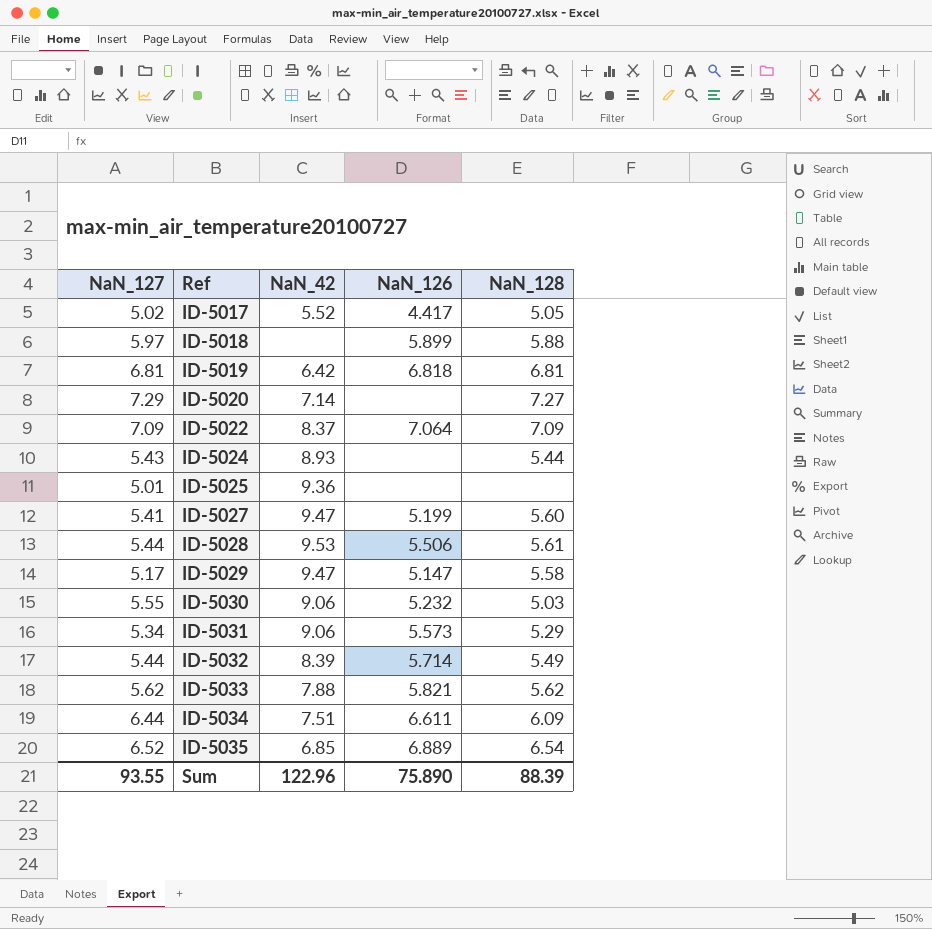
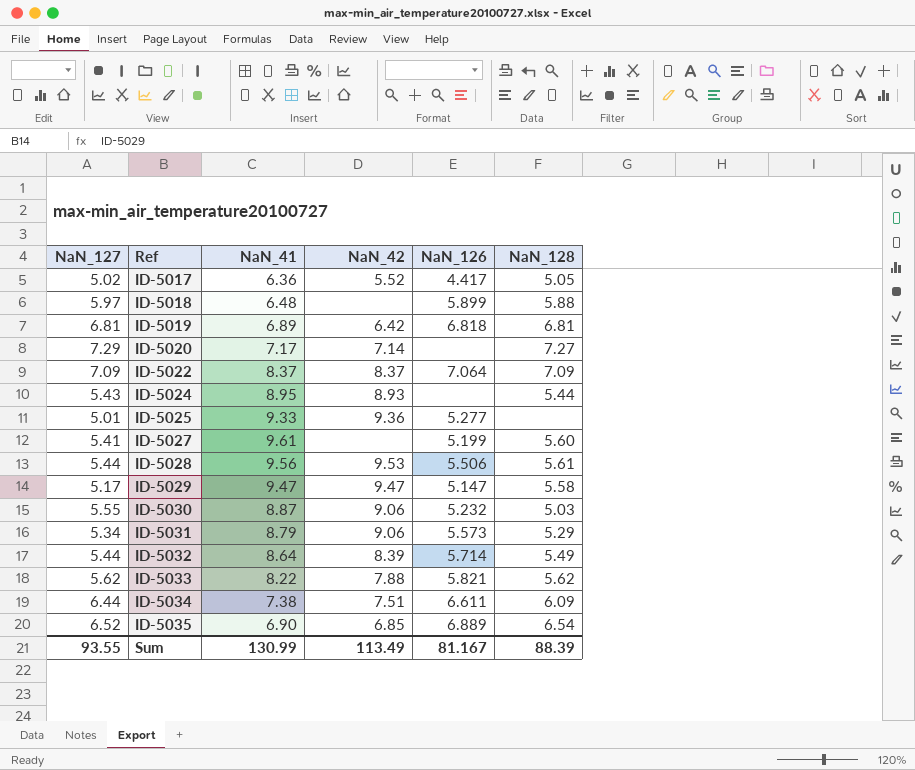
column NaN_41 | position: none -> 3
ID-5025 | NaN_126: none -> 5.277
ID-5027 | NaN_42: 9.47 -> none
Sum | NaN_42: 122.96 -> 113.49
Sum | NaN_126: 75.890 -> 81.167

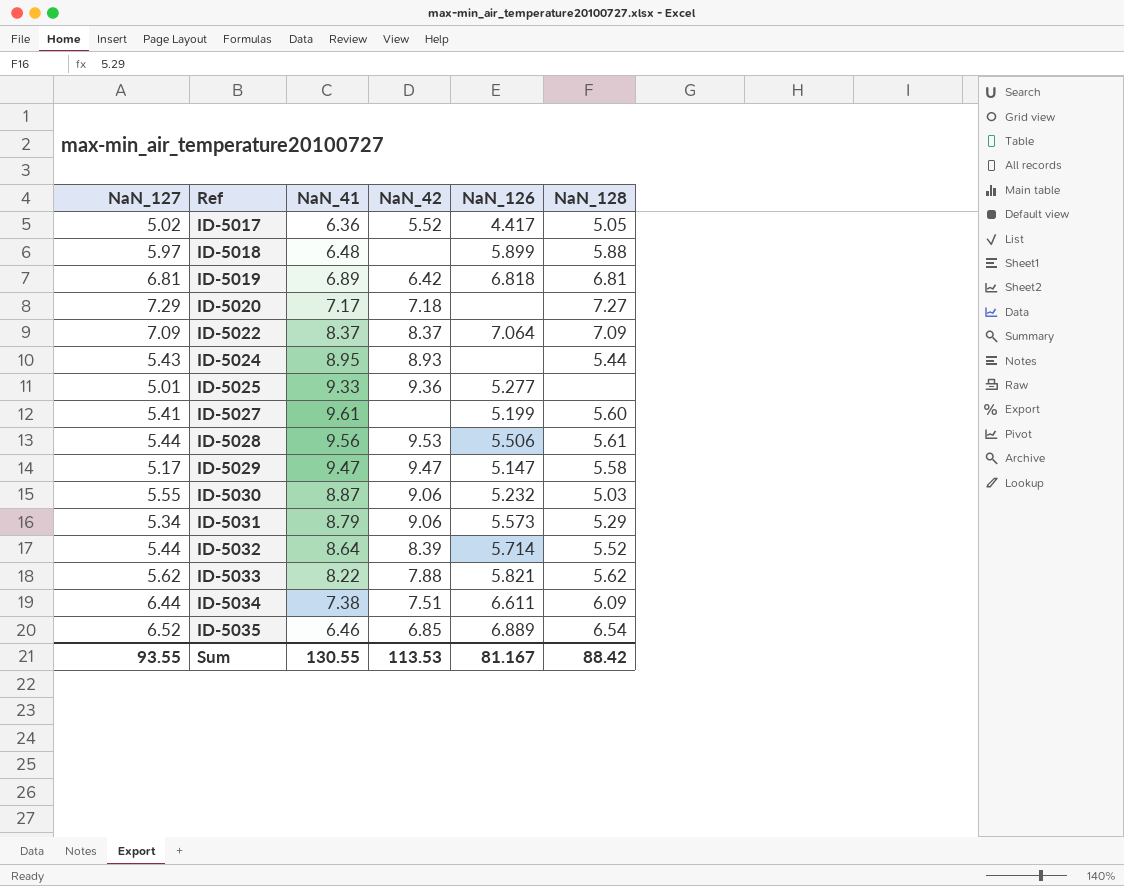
ID-5020 | NaN_42: 7.14 -> 7.18
ID-5032 | NaN_128: 5.49 -> 5.52
ID-5035 | NaN_41: 6.90 -> 6.46
Sum | NaN_41: 130.99 -> 130.55
Sum | NaN_42: 113.49 -> 113.53
Sum | NaN_128: 88.39 -> 88.42

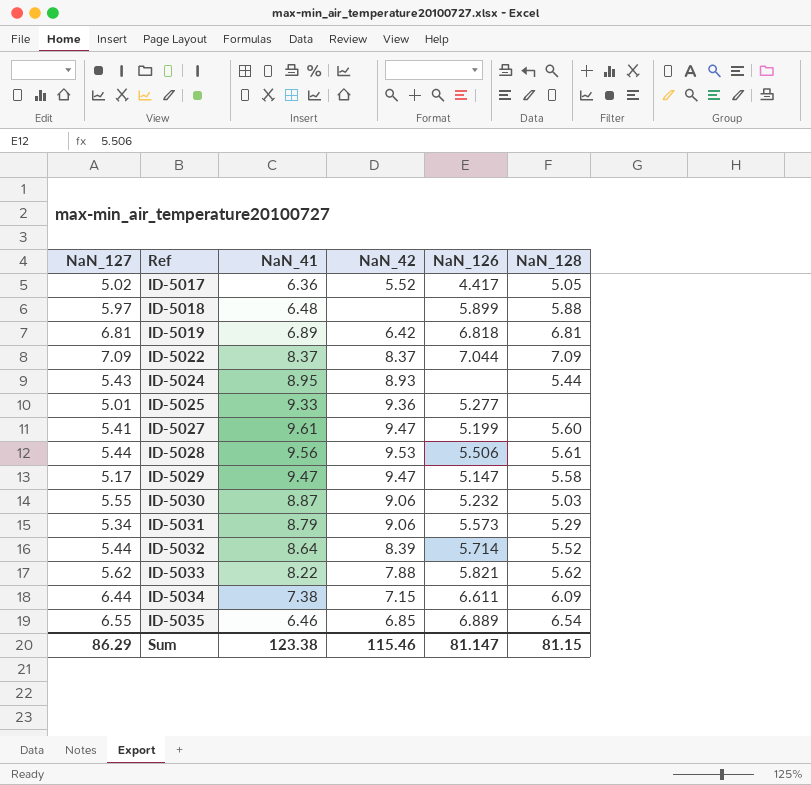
row ID-5020: 7.29 | 7.17 | 7.18 | none | 7.27 -> none
ID-5022 | NaN_126: 7.064 -> 7.044
ID-5027 | NaN_42: none -> 9.47
ID-5034 | NaN_42: 7.51 -> 7.15
ID-5035 | NaN_127: 6.52 -> 6.55
Sum | NaN_127: 93.55 -> 86.29
Sum | NaN_41: 130.55 -> 123.38
Sum | NaN_42: 113.53 -> 115.46
Sum | NaN_126: 81.167 -> 81.147
Sum | NaN_128: 88.42 -> 81.15

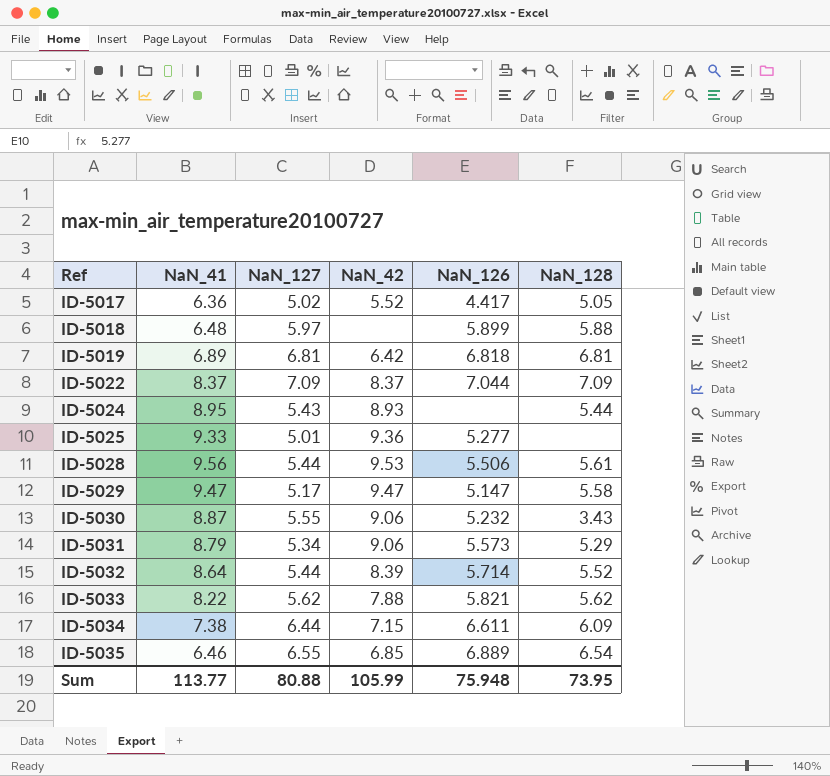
column NaN_127 | position: 1 -> 3
row ID-5027: 5.41 | 9.61 | 9.47 | 5.199 | 5.60 -> none
ID-5030 | NaN_128: 5.03 -> 3.43
Sum | NaN_41: 123.38 -> 113.77
Sum | NaN_127: 86.29 -> 80.88
Sum | NaN_42: 115.46 -> 105.99
Sum | NaN_126: 81.147 -> 75.948
Sum | NaN_128: 81.15 -> 73.95

